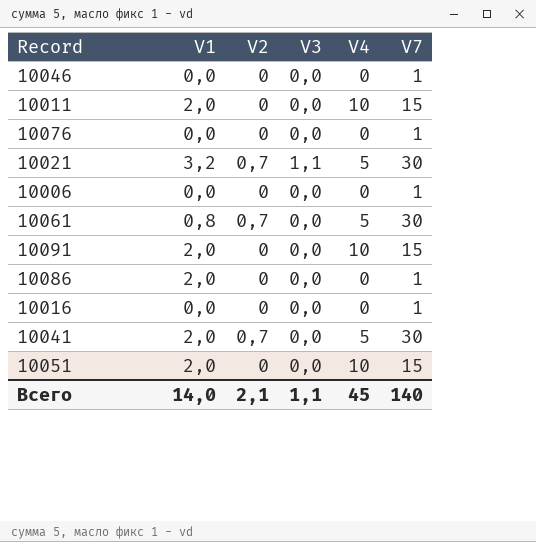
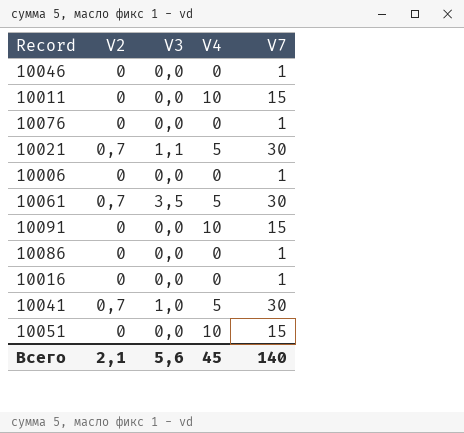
column V1 | position: 2 -> none
10061 | V3: 0,0 -> 3,5
10041 | V3: 0,0 -> 1,0
Всего | V3: 1,1 -> 5,6

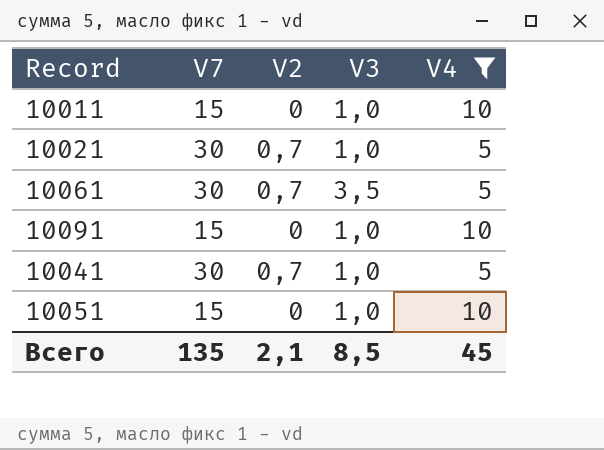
filter: none -> V4 != 0
column V7 | position: 5 -> 2
10011 | V3: 0,0 -> 1,0
10021 | V3: 1,1 -> 1,0
10091 | V3: 0,0 -> 1,0
10051 | V3: 0,0 -> 1,0
Всего | V7: 140 -> 135
Всего | V3: 5,6 -> 8,5

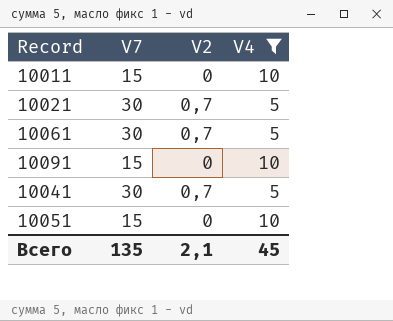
column V3 | position: 4 -> none

